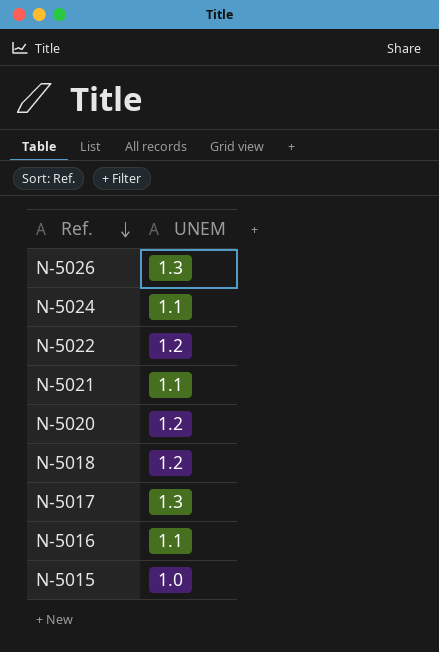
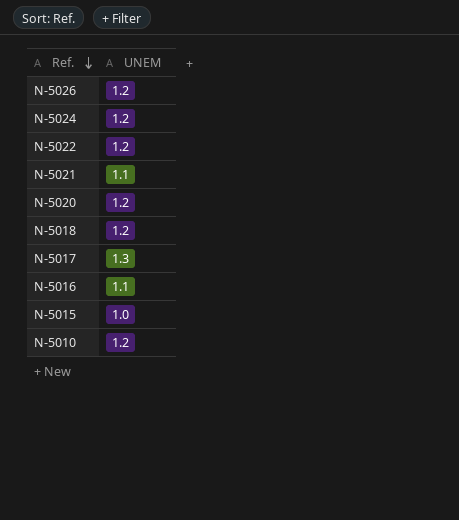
N-5026 | UNEM: 1.3 -> 1.2
N-5024 | UNEM: 1.1 -> 1.2
row N-5010: none -> 1.2

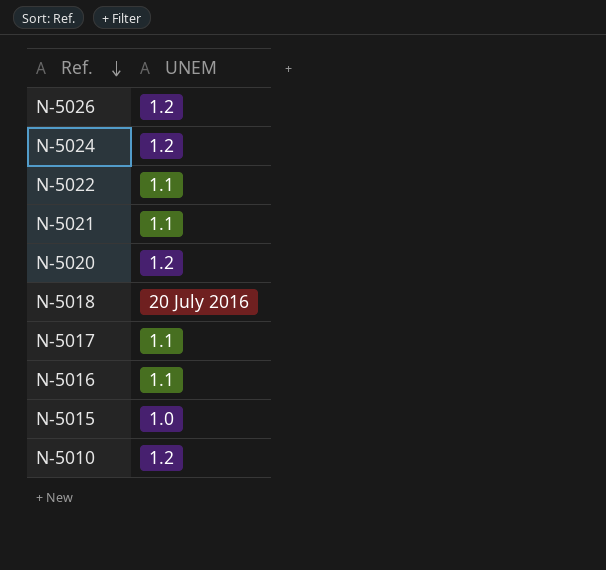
N-5022 | UNEM: 1.2 -> 1.1
N-5018 | UNEM: 1.2 -> 20 July 2016
N-5017 | UNEM: 1.3 -> 1.1

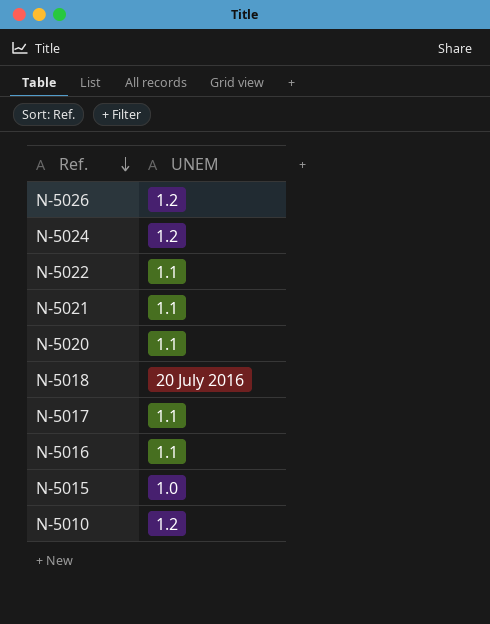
N-5020 | UNEM: 1.2 -> 1.1

